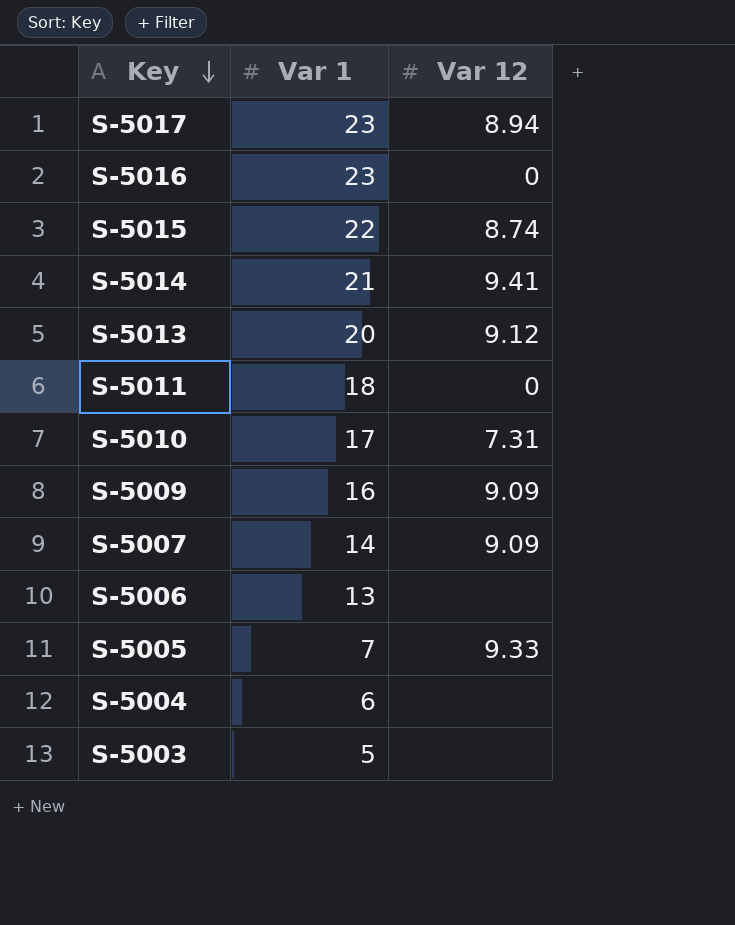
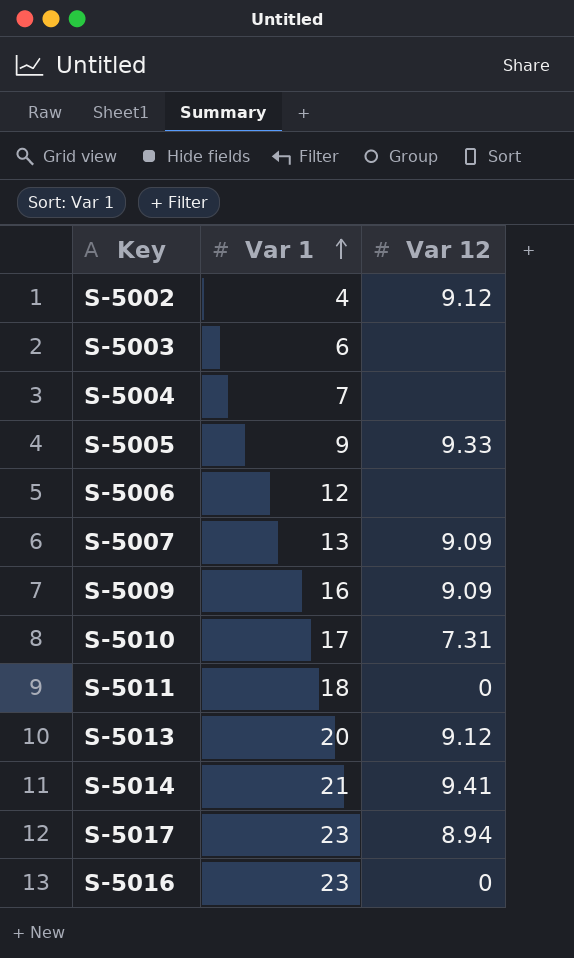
row order: Key descending -> Var 1 ascending
row S-5015: 22 | 8.74 -> none
row S-5002: none -> 4 | 9.12
S-5003 | Var 1: 5 -> 6
S-5004 | Var 1: 6 -> 7
S-5005 | Var 1: 7 -> 9
S-5006 | Var 1: 13 -> 12
S-5007 | Var 1: 14 -> 13

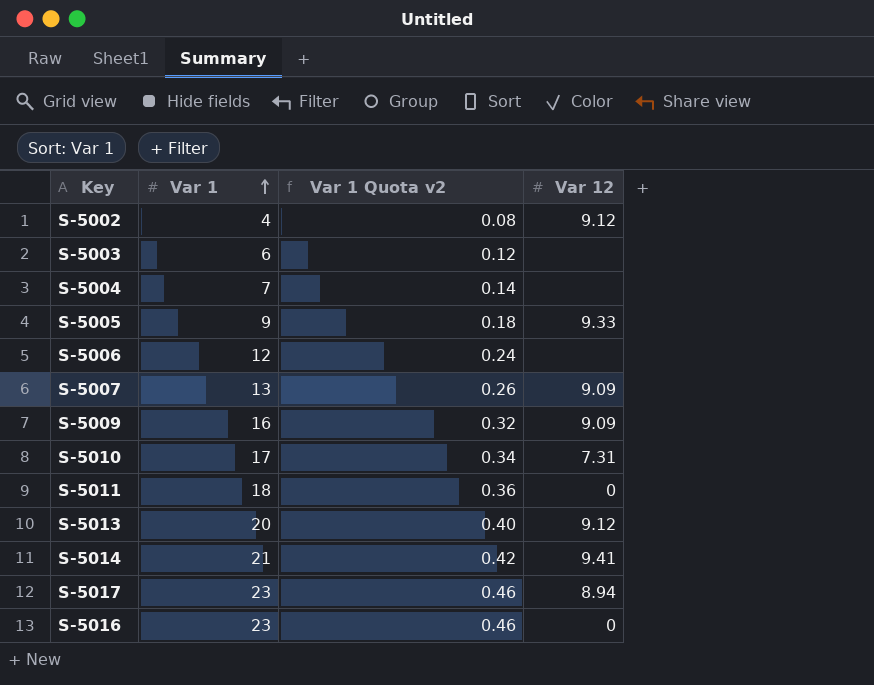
column Var 1 Quota v2 | formula: none -> [Var 1] * 0.02

